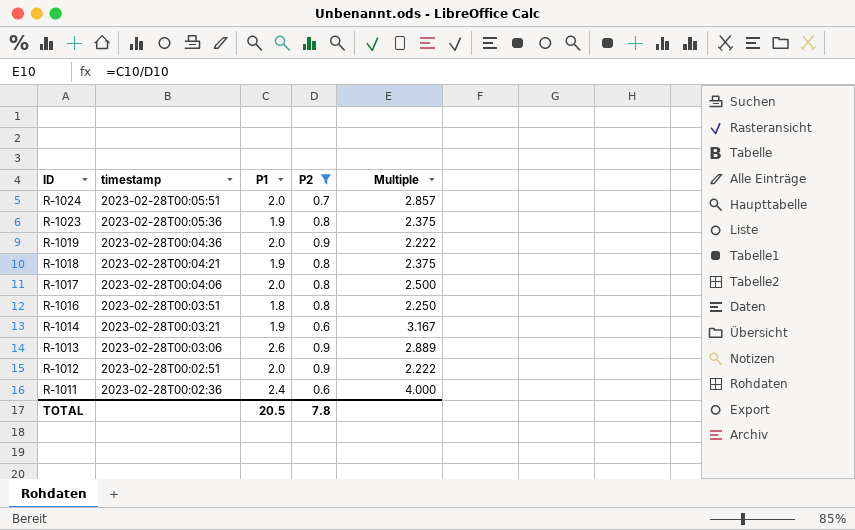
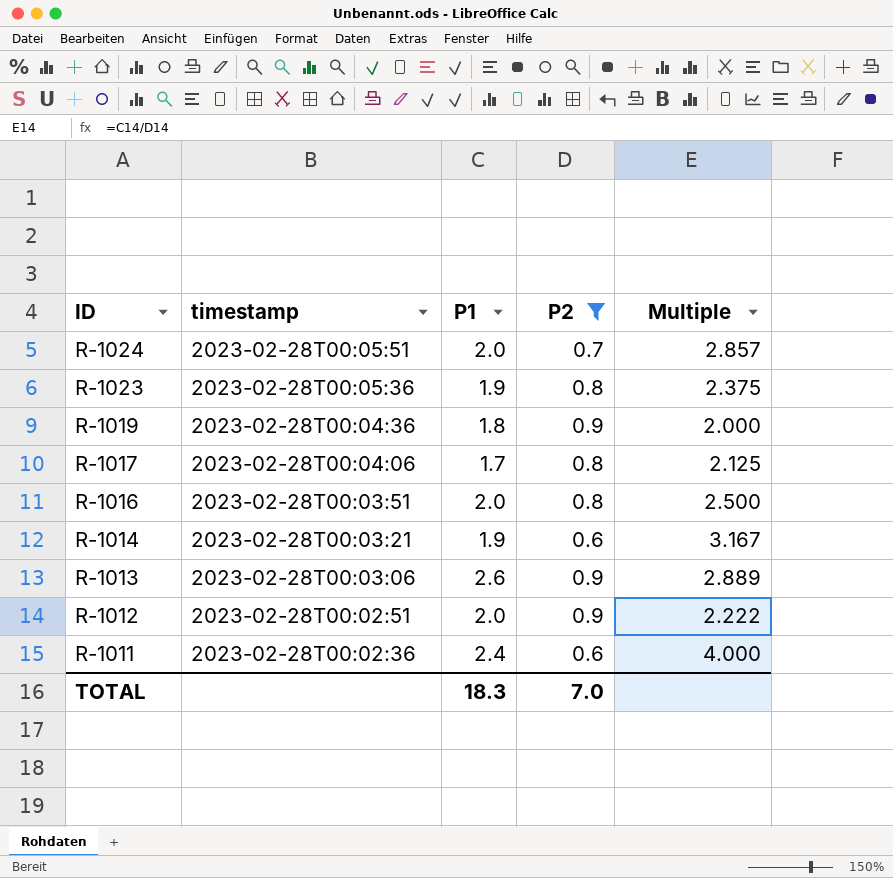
row R-1018: 2023-02-28T00:04:21 | 1.9 | 0.8 | 2.375 -> none
R-1019 | P1: 2.0 -> 1.8
R-1019 | Multiple: 2.222 -> 2.000
R-1017 | P1: 2.0 -> 1.7
R-1017 | Multiple: 2.500 -> 2.125
R-1016 | P1: 1.8 -> 2.0
R-1016 | Multiple: 2.250 -> 2.500
TOTAL | P1: 20.5 -> 18.3
TOTAL | P2: 7.8 -> 7.0

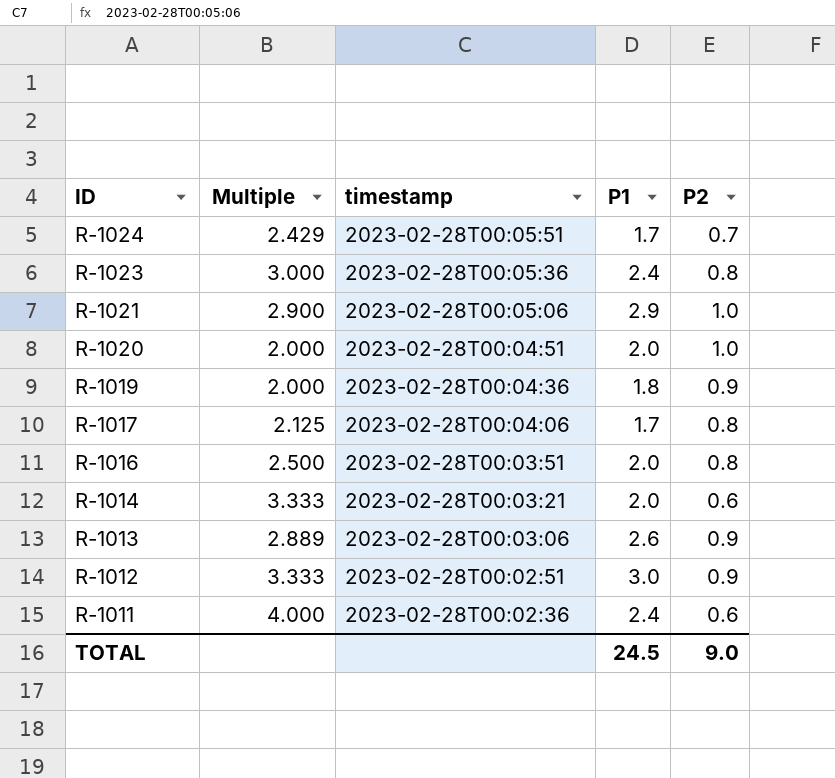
filter: P2 != 1.0 -> none
column Multiple | position: 5 -> 2
R-1024 | Multiple: 2.857 -> 2.429
R-1024 | P1: 2.0 -> 1.7
R-1023 | Multiple: 2.375 -> 3.000
R-1023 | P1: 1.9 -> 2.4
R-1014 | Multiple: 3.167 -> 3.333
R-1014 | P1: 1.9 -> 2.0
R-1012 | Multiple: 2.222 -> 3.333
R-1012 | P1: 2.0 -> 3.0
TOTAL | P1: 18.3 -> 24.5
TOTAL | P2: 7.0 -> 9.0

